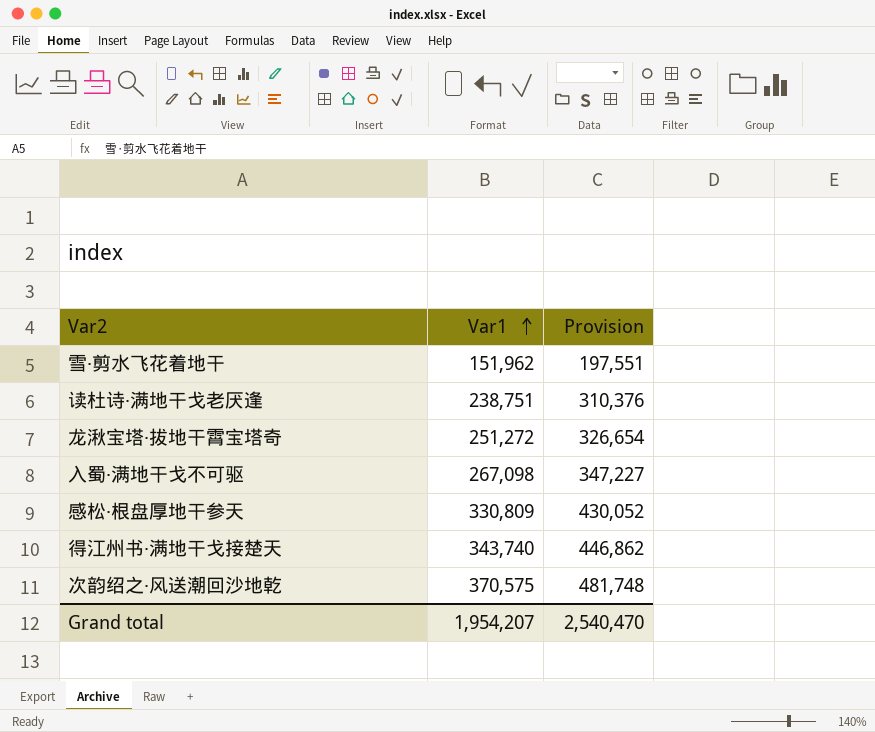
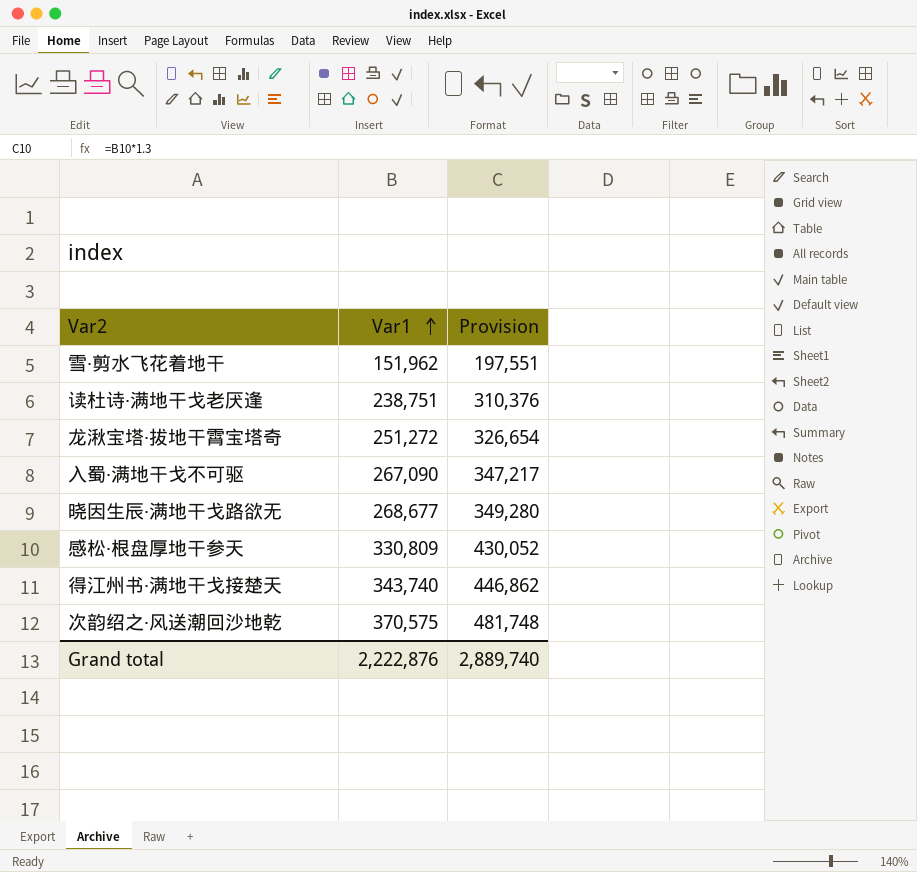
入蜀·满地干戈不可驱 | Var1: 267,098 -> 267,090
入蜀·满地干戈不可驱 | Provision: 347,227 -> 347,217
row 晓因生辰·满地干戈路欲无: none -> 268,677 | 349,280
Grand total | Var1: 1,954,207 -> 2,222,876
Grand total | Provision: 2,540,470 -> 2,889,740

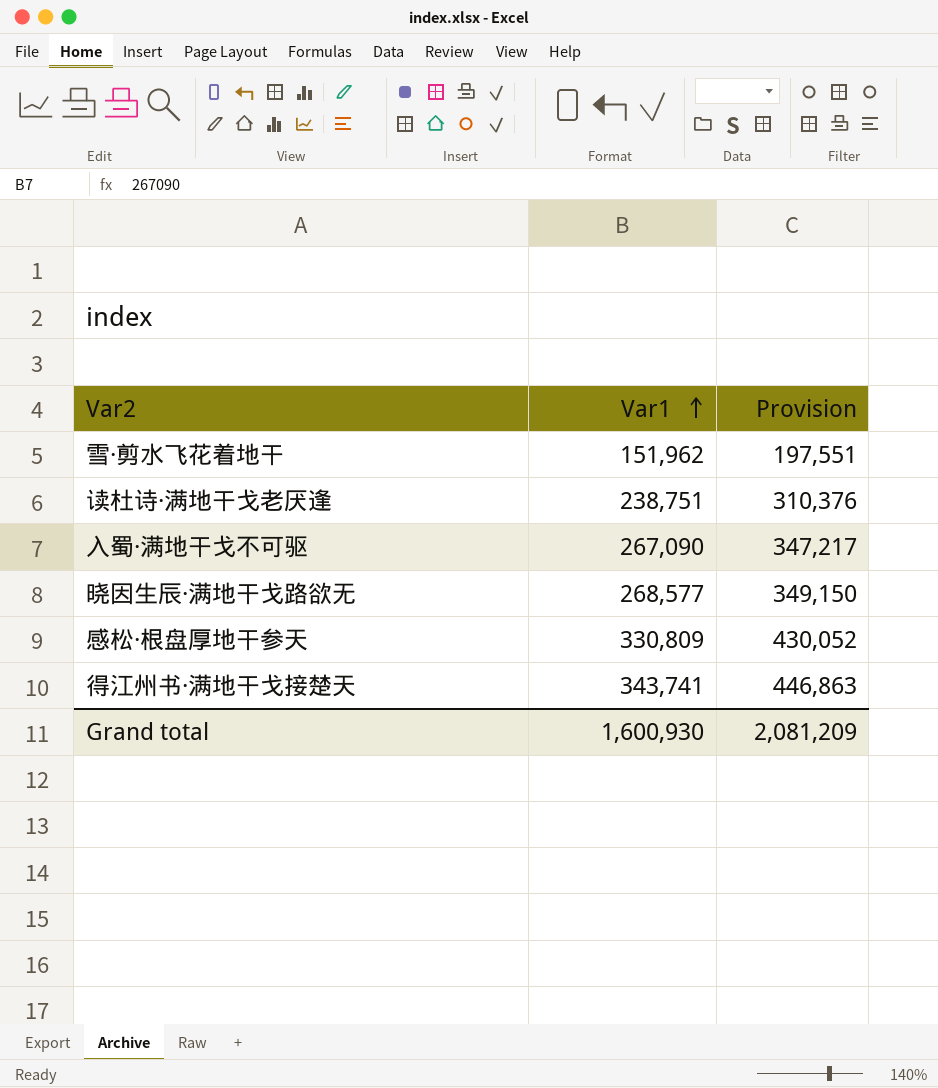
row 龙湫宝塔·拔地干霄宝塔奇: 251,272 | 326,654 -> none
row 次韵绍之·风送潮回沙地乾: 370,575 | 481,748 -> none
晓因生辰·满地干戈路欲无 | Var1: 268,677 -> 268,577
晓因生辰·满地干戈路欲无 | Provision: 349,280 -> 349,150
得江州书·满地干戈接楚天 | Var1: 343,740 -> 343,741
得江州书·满地干戈接楚天 | Provision: 446,862 -> 446,863
Grand total | Var1: 2,222,876 -> 1,600,930
Grand total | Provision: 2,889,740 -> 2,081,209

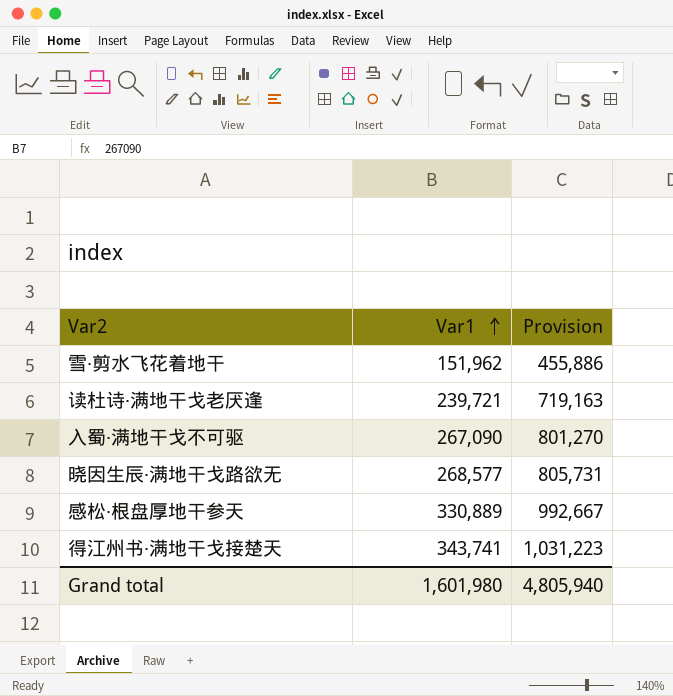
column Provision | formula: [Var1] * 1.3 -> [Var1] * 3
读杜诗·满地干戈老厌逢 | Var1: 238,751 -> 239,721
感松·根盘厚地干参天 | Var1: 330,809 -> 330,889
Grand total | Var1: 1,600,930 -> 1,601,980
Grand total | Provision: 2,081,209 -> 4,805,940

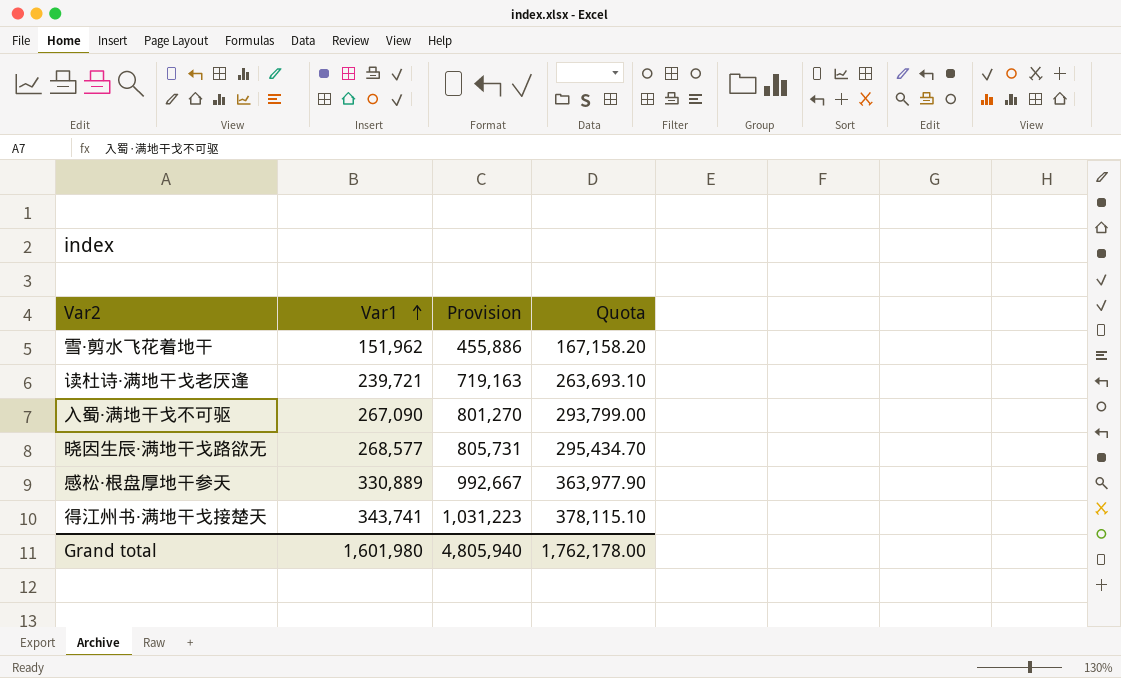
column Quota | formula: none -> [Var1] * 1.1

